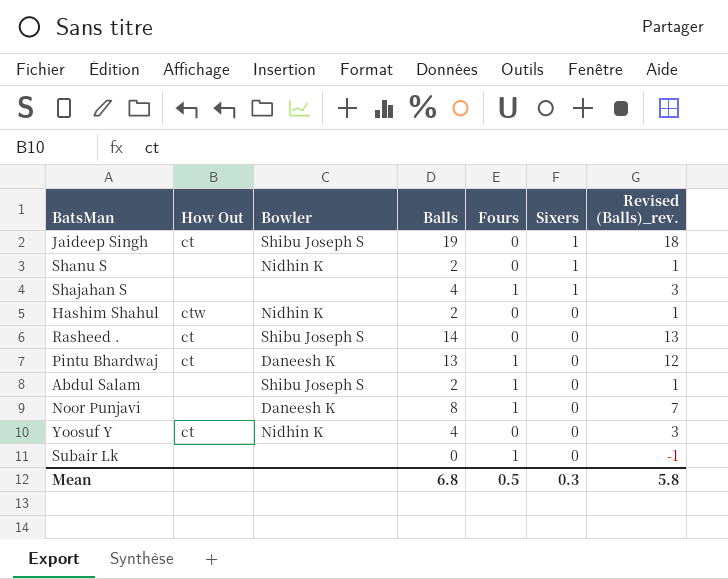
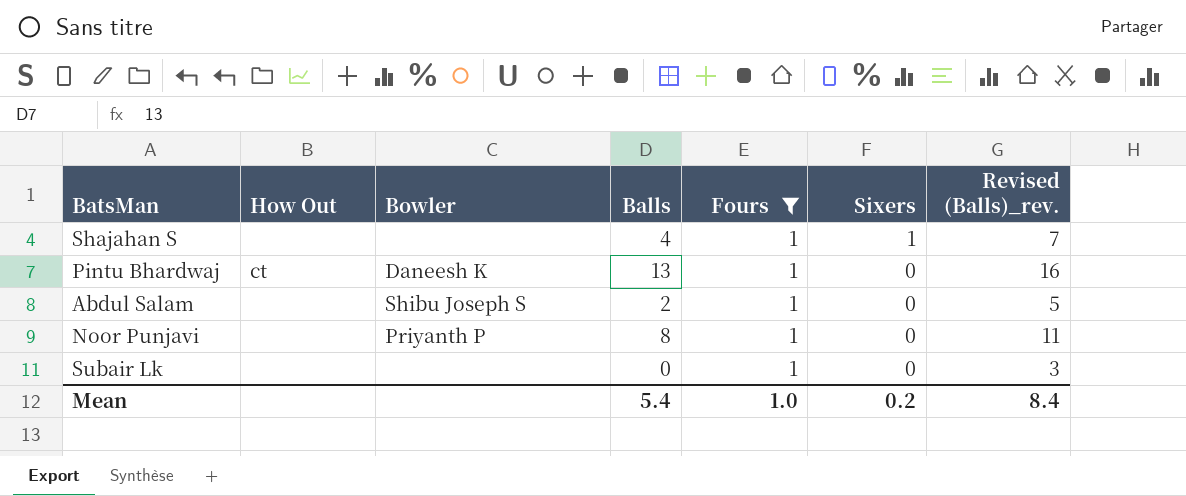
filter: none -> Fours = 1
column Revised (Balls)_rev. | formula: [Balls] - 1 -> [Balls] + 3
Noor Punjavi | Bowler: Daneesh K -> Priyanth P
Mean | Balls: 6.8 -> 5.4
Mean | Fours: 0.5 -> 1.0
Mean | Sixers: 0.3 -> 0.2
Mean | Revised (Balls)_rev.: 5.8 -> 8.4

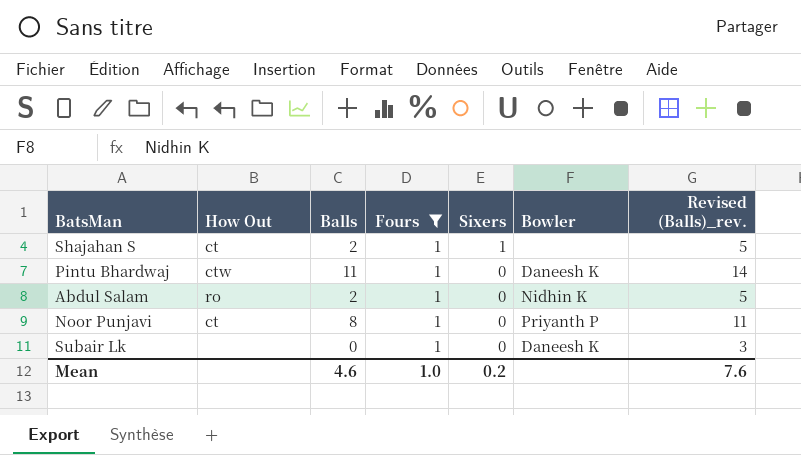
column Bowler | position: 3 -> 6
Shajahan S | How Out: none -> ct
Shajahan S | Balls: 4 -> 2
Shajahan S | Revised (Balls)_rev.: 7 -> 5
Pintu Bhardwaj | How Out: ct -> ctw
Pintu Bhardwaj | Balls: 13 -> 11
Pintu Bhardwaj | Revised (Balls)_rev.: 16 -> 14
Abdul Salam | How Out: none -> ro
Abdul Salam | Bowler: Shibu Joseph S -> Nidhin K
Noor Punjavi | How Out: none -> ct
Subair Lk | Bowler: none -> Daneesh K
Mean | Balls: 5.4 -> 4.6
Mean | Revised (Balls)_rev.: 8.4 -> 7.6

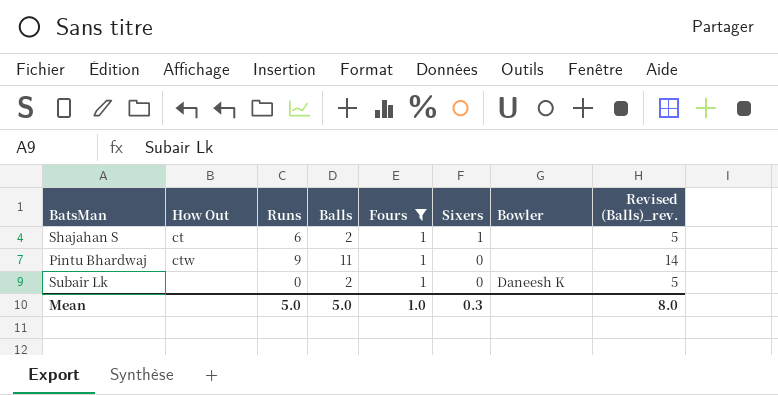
column Runs | position: none -> 3
row Abdul Salam: ro | 2 | 1 | 0 | Nidhin K | 5 -> none
row Noor Punjavi: ct | 8 | 1 | 0 | Priyanth P | 11 -> none
Pintu Bhardwaj | Bowler: Daneesh K -> none
Subair Lk | Balls: 0 -> 2
Subair Lk | Revised (Balls)_rev.: 3 -> 5
Mean | Balls: 4.6 -> 5.0
Mean | Sixers: 0.2 -> 0.3
Mean | Revised (Balls)_rev.: 7.6 -> 8.0

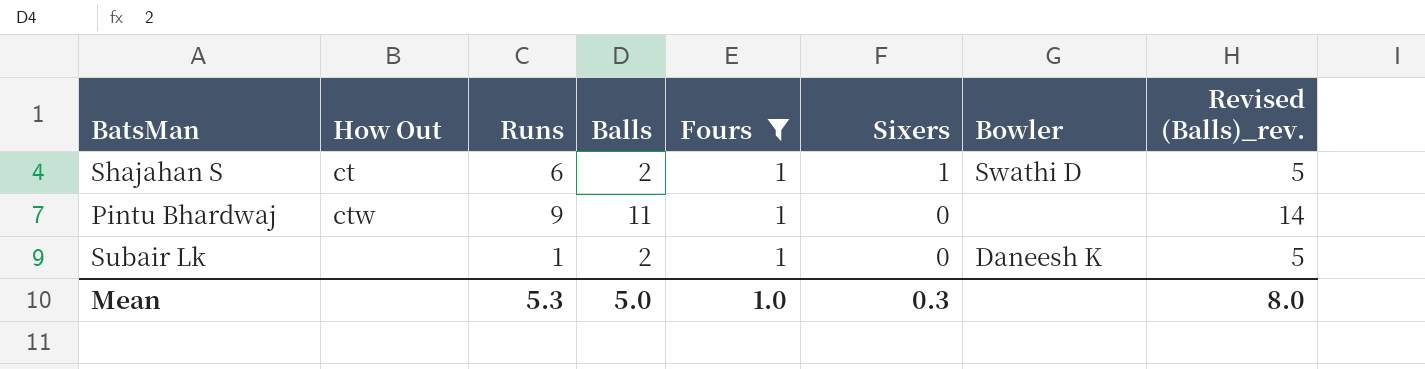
Shajahan S | Bowler: none -> Swathi D
Subair Lk | Runs: 0 -> 1
Mean | Runs: 5.0 -> 5.3

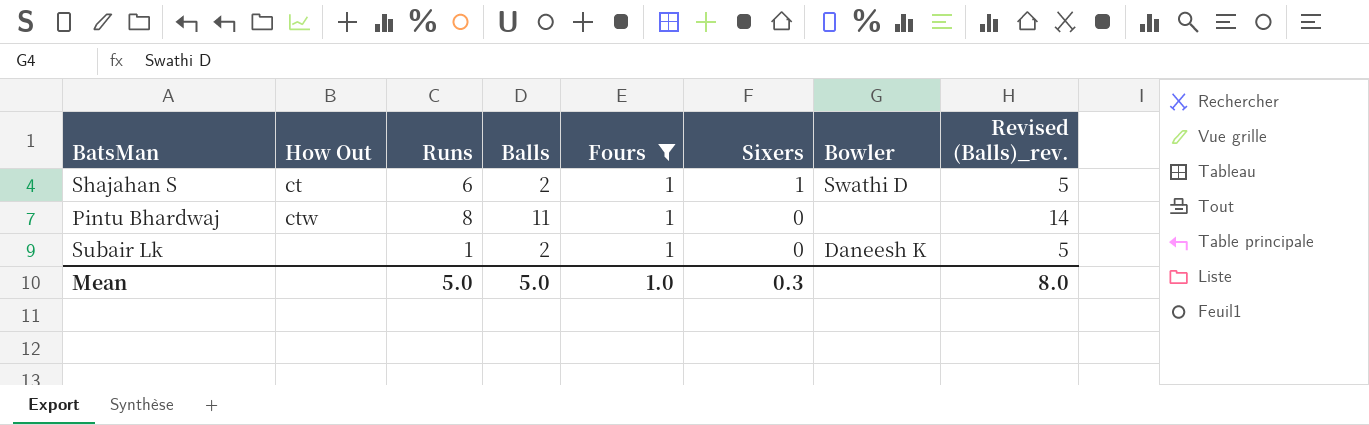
Pintu Bhardwaj | Runs: 9 -> 8
Mean | Runs: 5.3 -> 5.0

